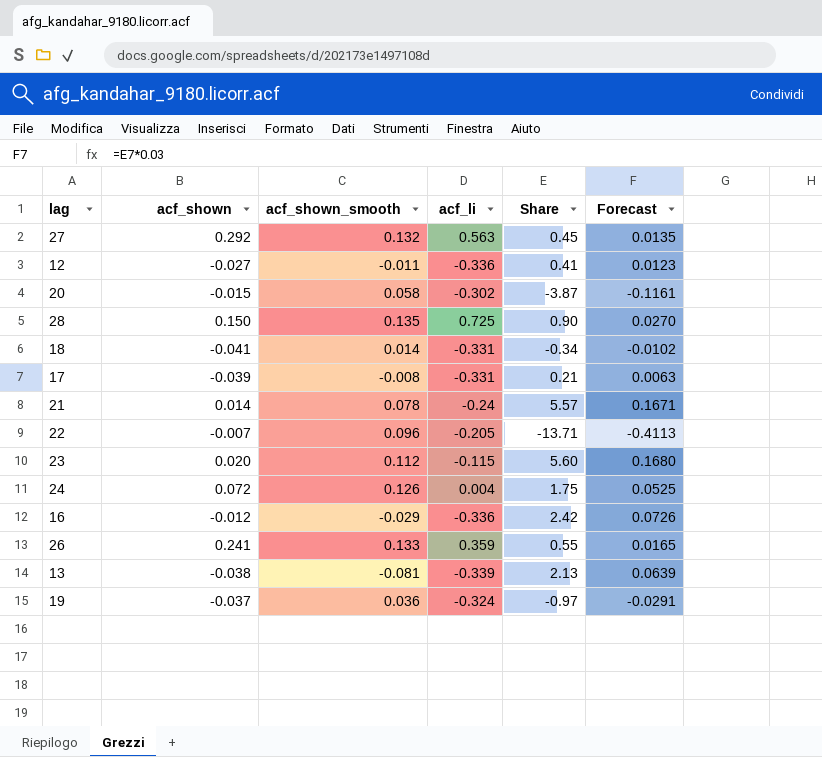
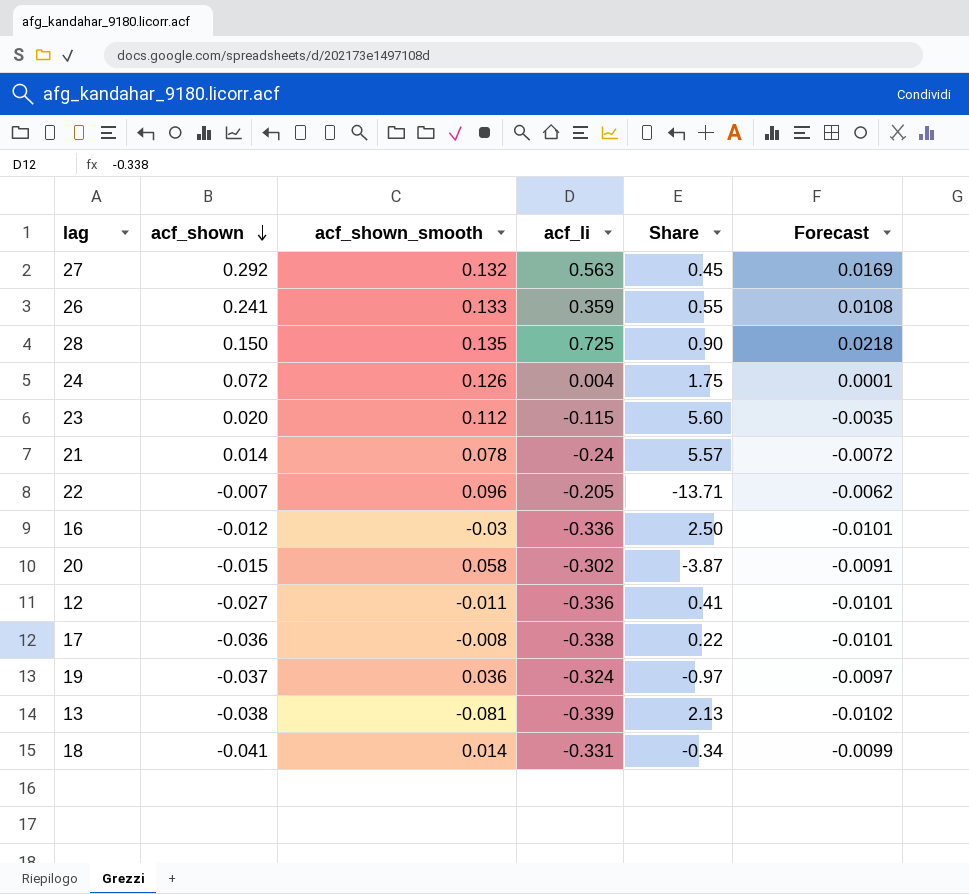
row order: none -> acf_shown descending
column Forecast | formula: [Share] * 0.03 -> [acf_li] * 0.03
16 | acf_shown_smooth: -0.029 -> -0.03
16 | Share: 2.42 -> 2.50
17 | acf_shown: -0.039 -> -0.036
17 | acf_li: -0.331 -> -0.338
17 | Share: 0.21 -> 0.22

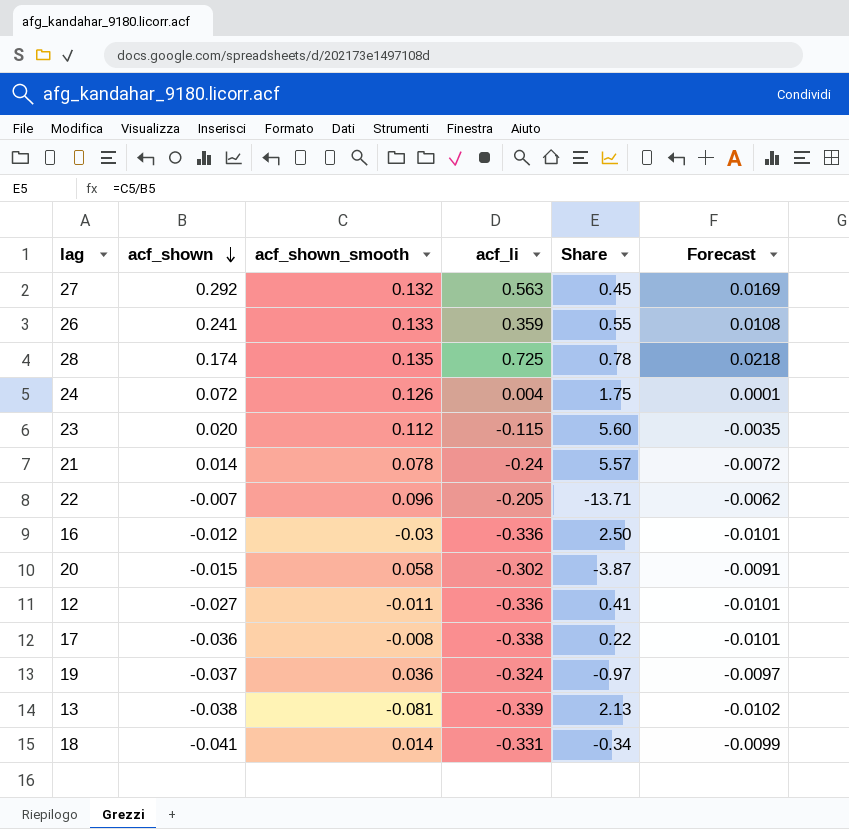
28 | acf_shown: 0.150 -> 0.174
28 | Share: 0.90 -> 0.78

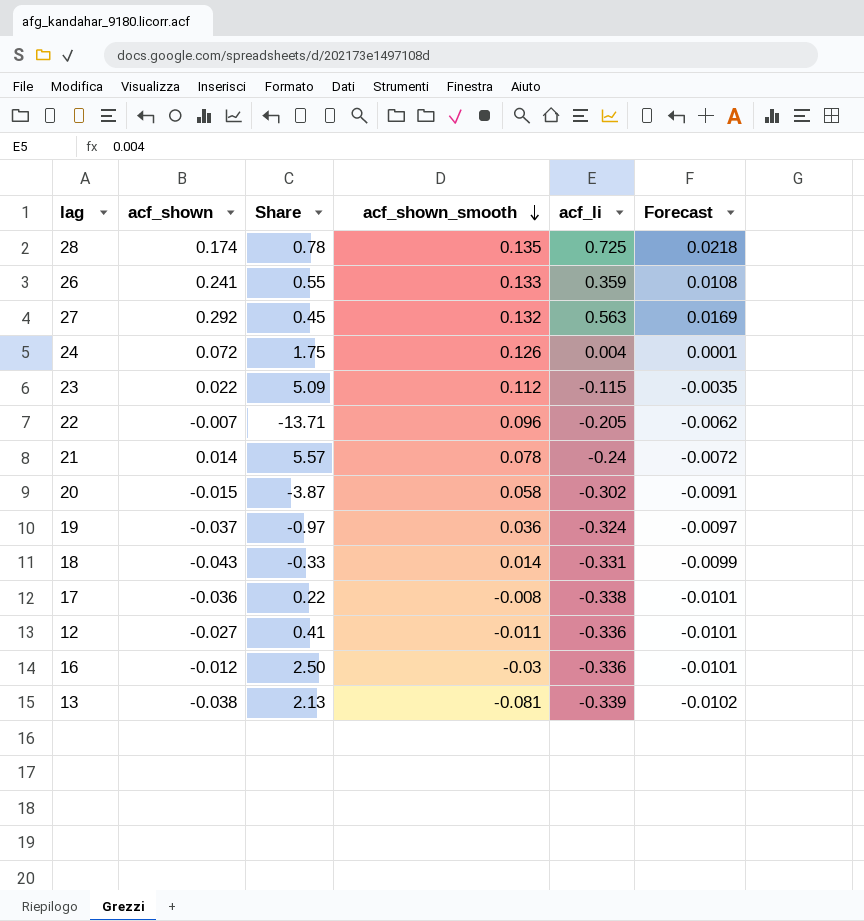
row order: acf_shown descending -> acf_shown_smooth descending
column Share | position: 5 -> 3
23 | acf_shown: 0.020 -> 0.022
23 | Share: 5.60 -> 5.09
18 | acf_shown: -0.041 -> -0.043
18 | Share: -0.34 -> -0.33

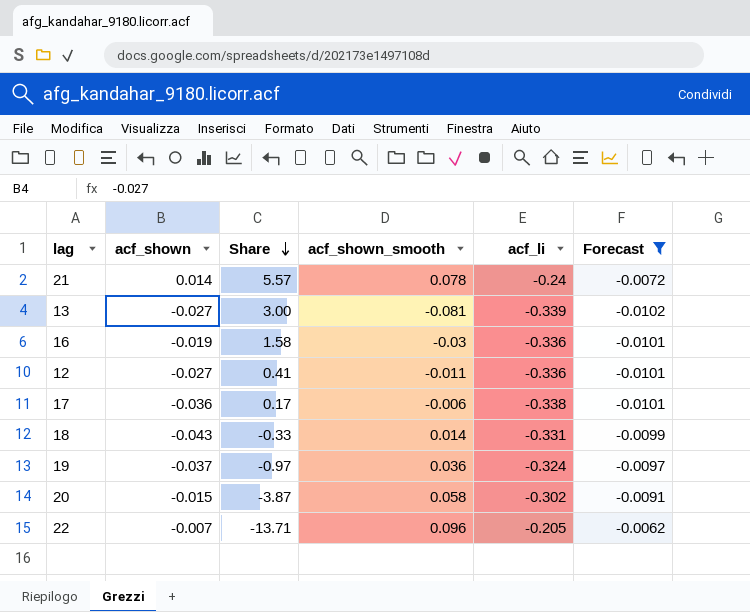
filter: none -> Forecast <= -0.0062
row order: acf_shown_smooth descending -> Share descending
13 | acf_shown: -0.038 -> -0.027
13 | Share: 2.13 -> 3.00
16 | acf_shown: -0.012 -> -0.019
16 | Share: 2.50 -> 1.58
17 | Share: 0.22 -> 0.17
17 | acf_shown_smooth: -0.008 -> -0.006

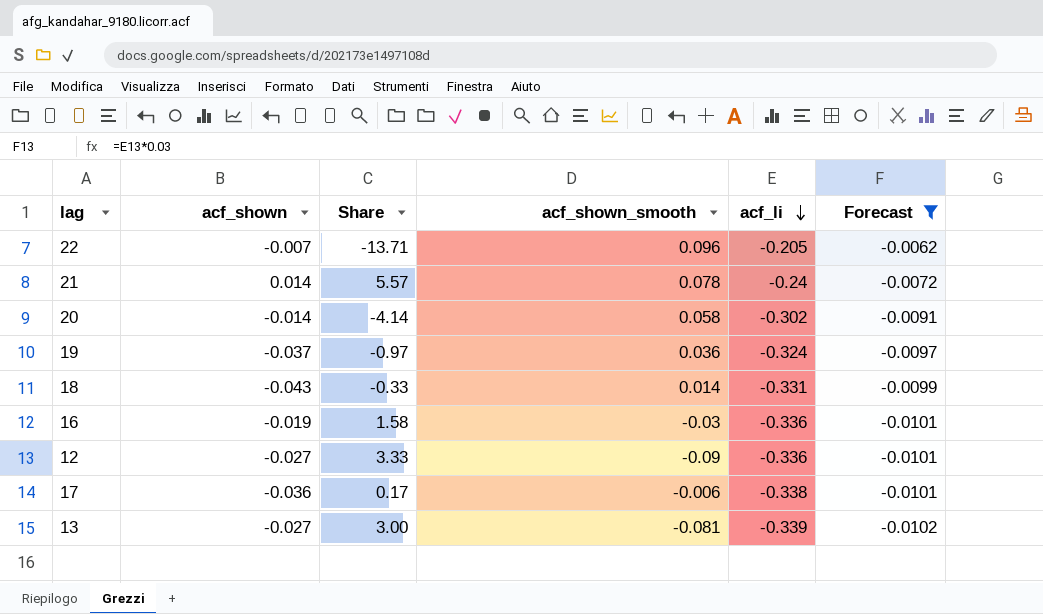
row order: Share descending -> acf_li descending
20 | acf_shown: -0.015 -> -0.014
20 | Share: -3.87 -> -4.14
12 | Share: 0.41 -> 3.33
12 | acf_shown_smooth: -0.011 -> -0.09

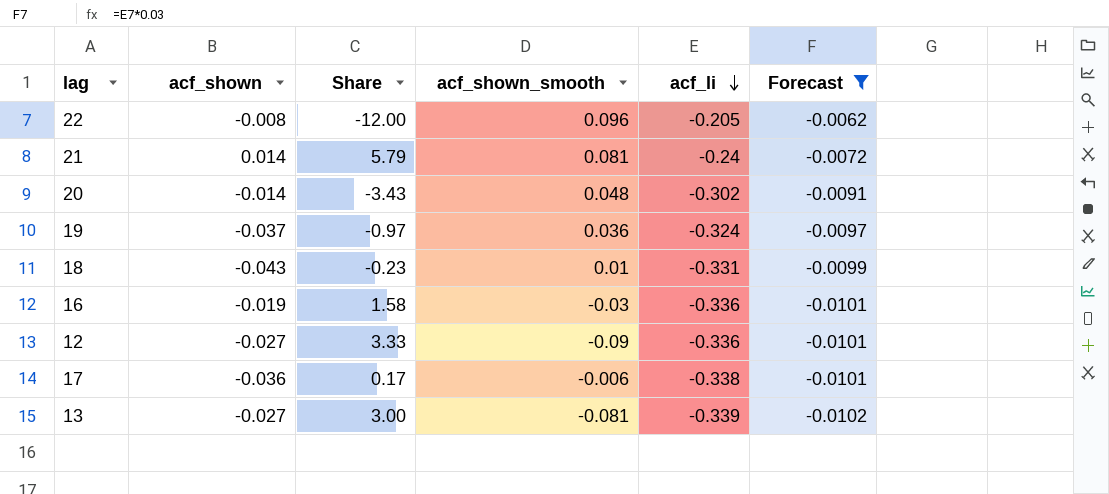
22 | acf_shown: -0.007 -> -0.008
22 | Share: -13.71 -> -12.00
21 | Share: 5.57 -> 5.79
21 | acf_shown_smooth: 0.078 -> 0.081
20 | Share: -4.14 -> -3.43
20 | acf_shown_smooth: 0.058 -> 0.048
18 | Share: -0.33 -> -0.23
18 | acf_shown_smooth: 0.014 -> 0.01

